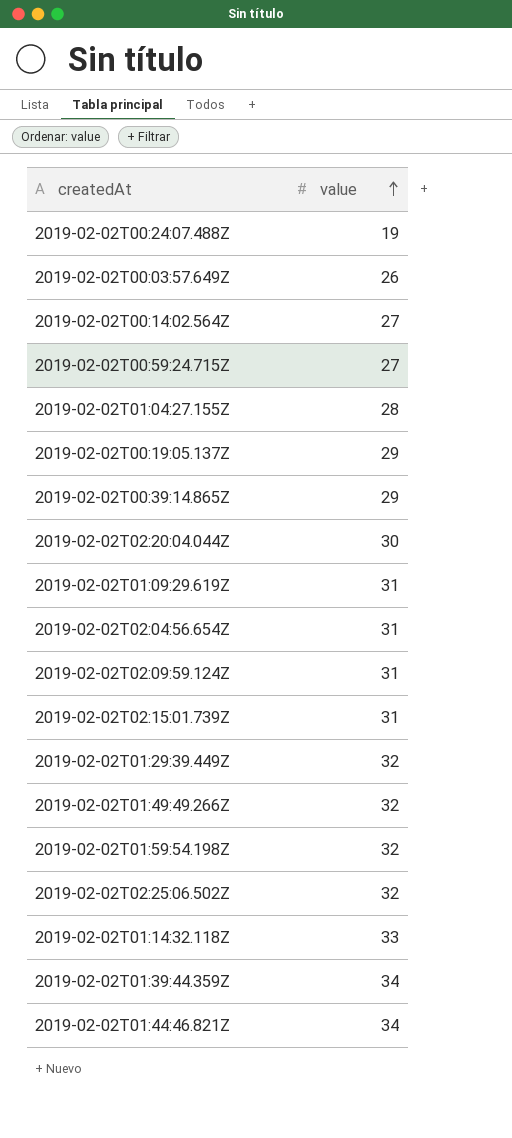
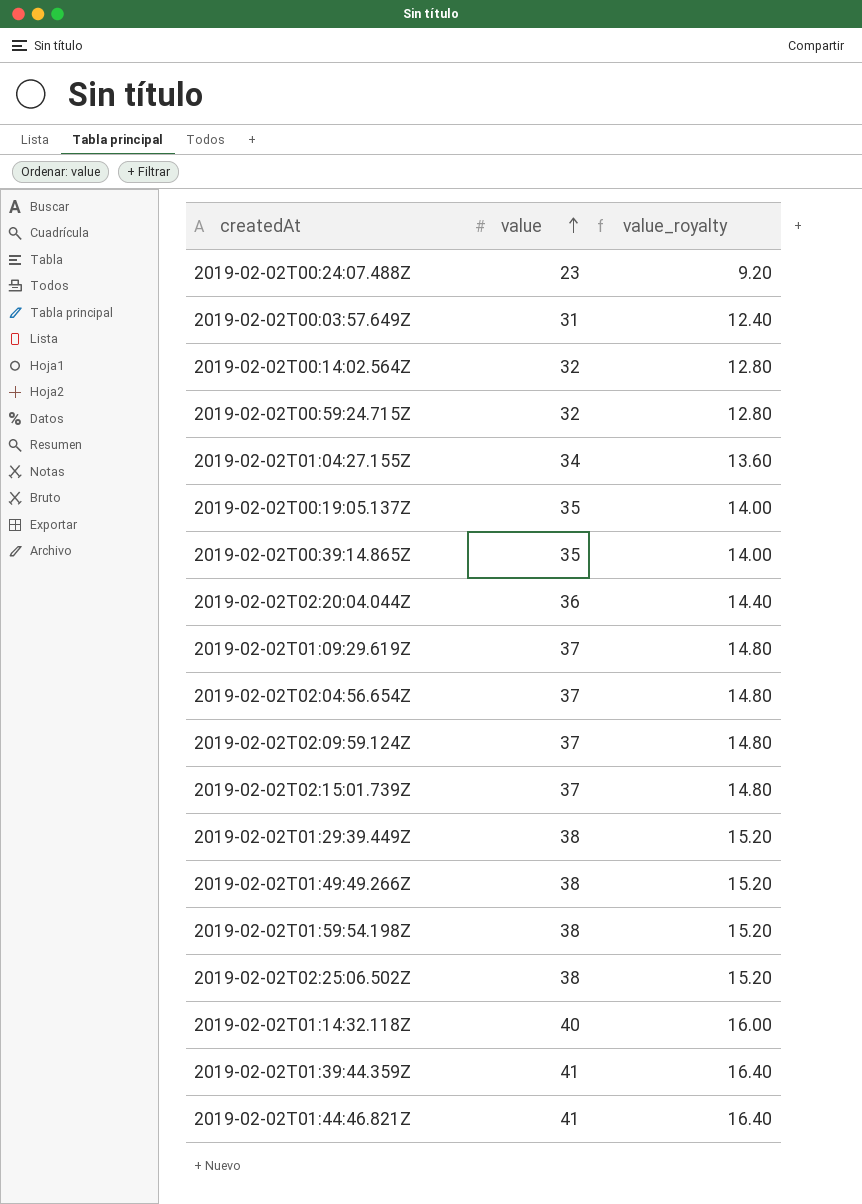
column value_royalty | formula: none -> [value] * 0.4
2019-02-02T00:24:07.488Z | value: 19 -> 23
2019-02-02T00:03:57.649Z | value: 26 -> 31
2019-02-02T00:14:02.564Z | value: 27 -> 32
2019-02-02T00:59:24.715Z | value: 27 -> 32
2019-02-02T01:04:27.155Z | value: 28 -> 34
2019-02-02T00:19:05.137Z | value: 29 -> 35
2019-02-02T00:39:14.865Z | value: 29 -> 35
2019-02-02T02:20:04.044Z | value: 30 -> 36
2019-02-02T01:09:29.619Z | value: 31 -> 37
2019-02-02T02:04:56.654Z | value: 31 -> 37
2019-02-02T02:09:59.124Z | value: 31 -> 37
2019-02-02T02:15:01.739Z | value: 31 -> 37
2019-02-02T01:29:39.449Z | value: 32 -> 38
2019-02-02T01:49:49.266Z | value: 32 -> 38
2019-02-02T01:59:54.198Z | value: 32 -> 38
2019-02-02T02:25:06.502Z | value: 32 -> 38
2019-02-02T01:14:32.118Z | value: 33 -> 40
2019-02-02T01:39:44.359Z | value: 34 -> 41
2019-02-02T01:44:46.821Z | value: 34 -> 41

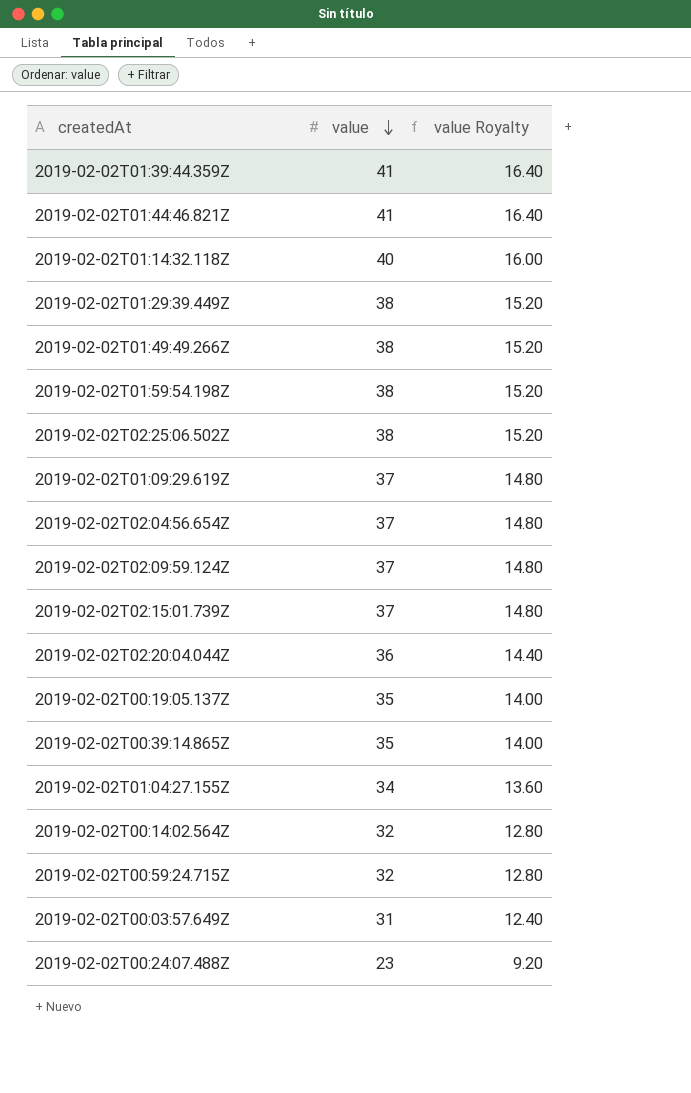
row order: value ascending -> value descending
column name: value_royalty -> value Royalty

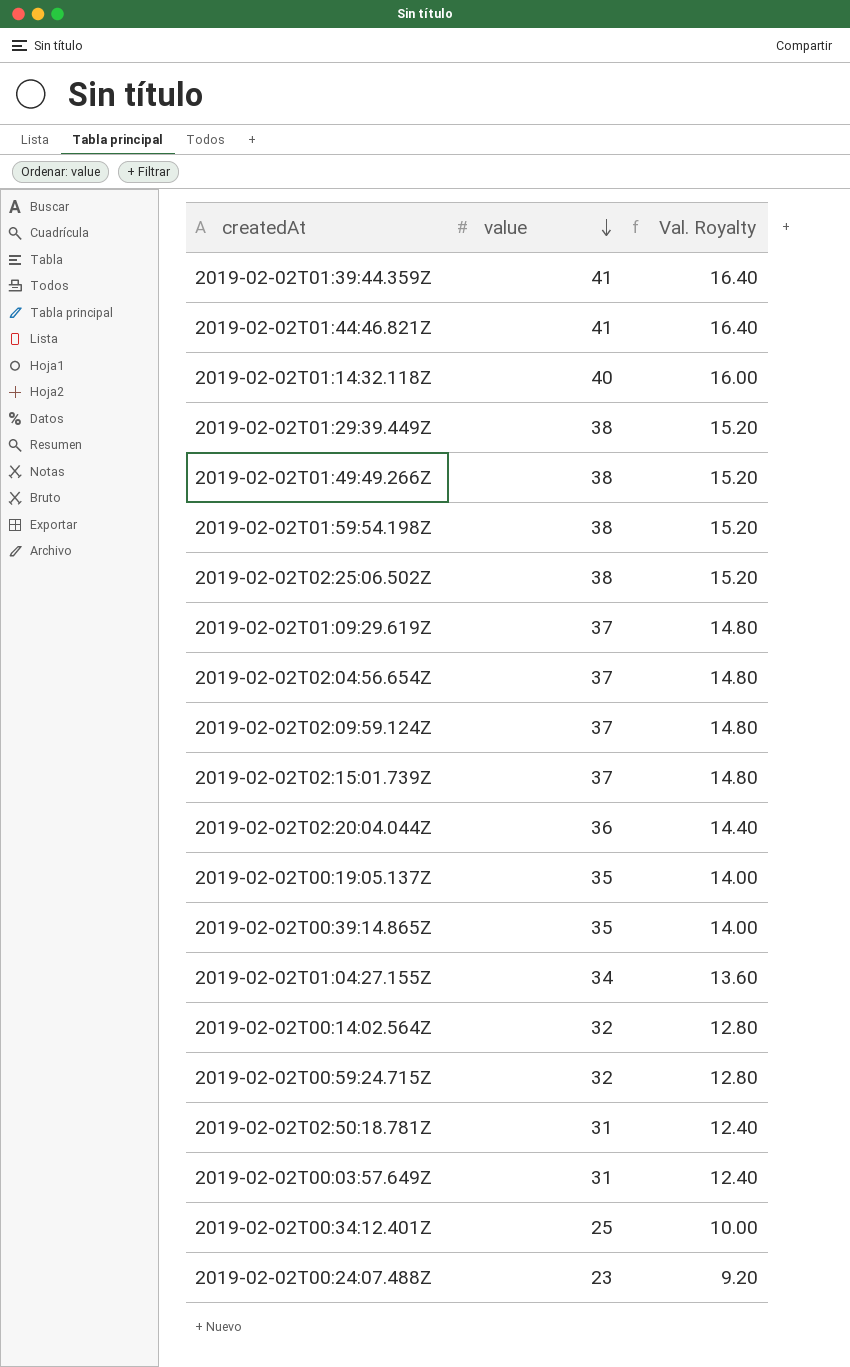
column name: value Royalty -> Val. Royalty
row 2019-02-02T02:50:18.781Z: none -> 31 | 12.40
row 2019-02-02T00:34:12.401Z: none -> 25 | 10.00

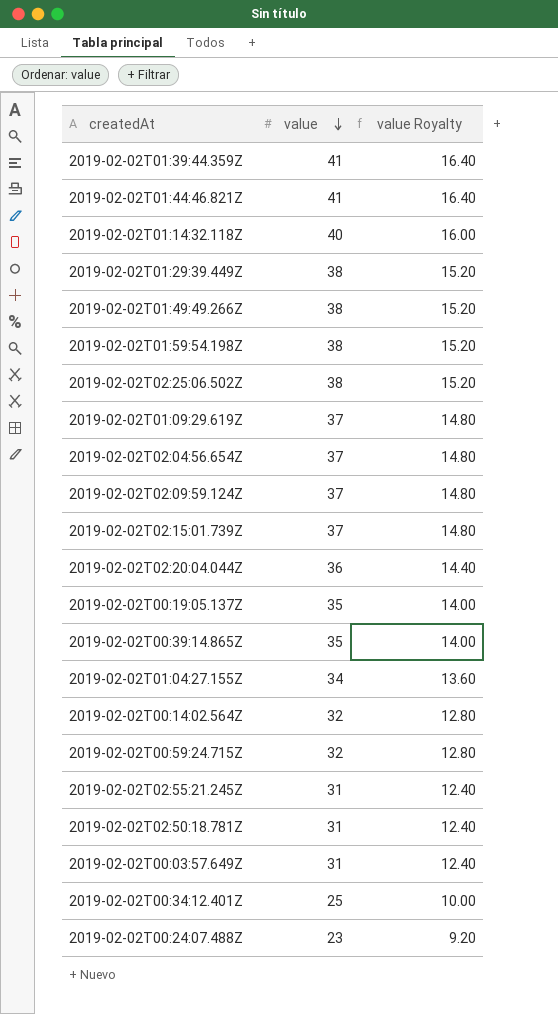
column name: Val. Royalty -> value Royalty
row 2019-02-02T02:55:21.245Z: none -> 31 | 12.40

